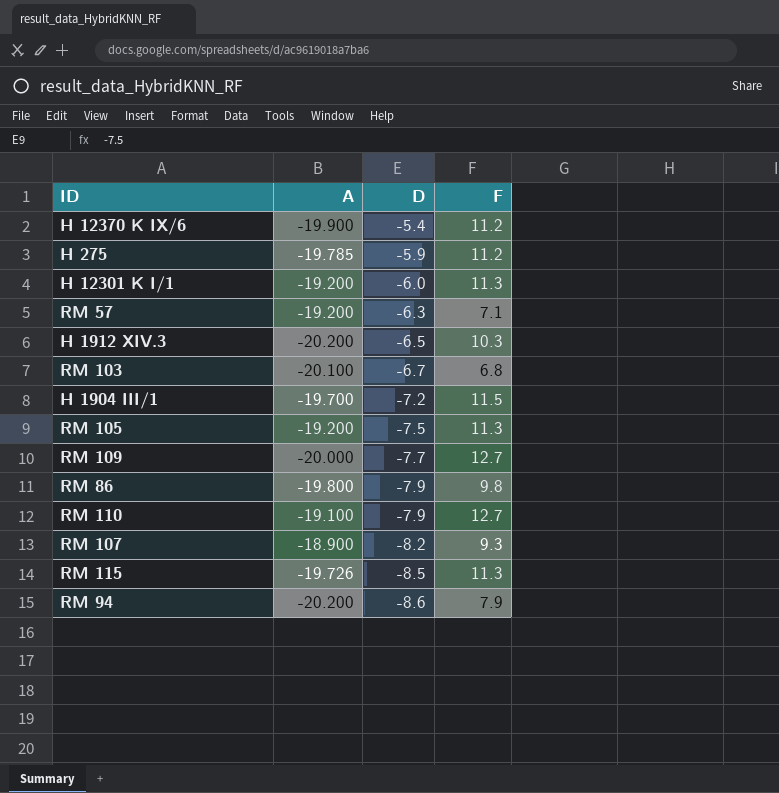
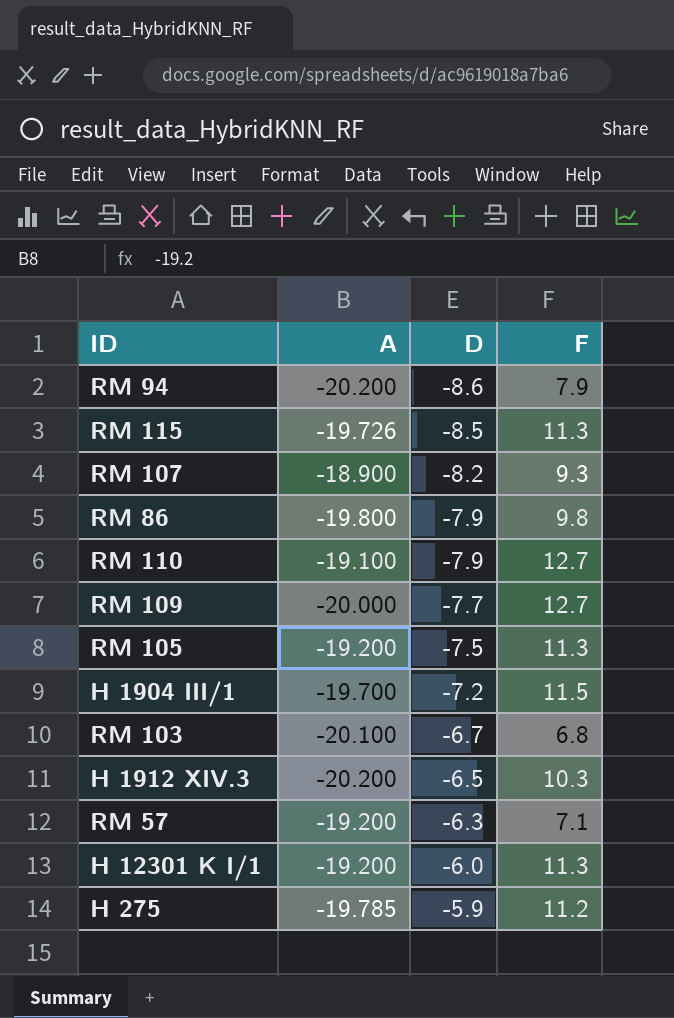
row order: D descending -> D ascending
row H 12370 K IX/6: -19.900 | -5.4 | 11.2 -> none

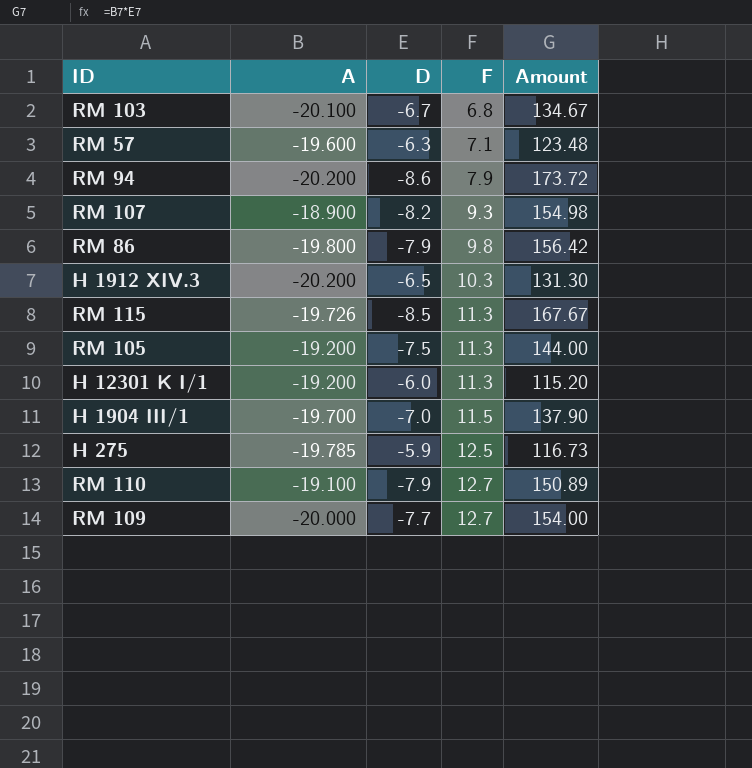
row order: D ascending -> F ascending
column Amount | formula: none -> [A] * [D]
RM 57 | A: -19.200 -> -19.600
H 1904 III/1 | D: -7.2 -> -7.0
H 275 | F: 11.2 -> 12.5

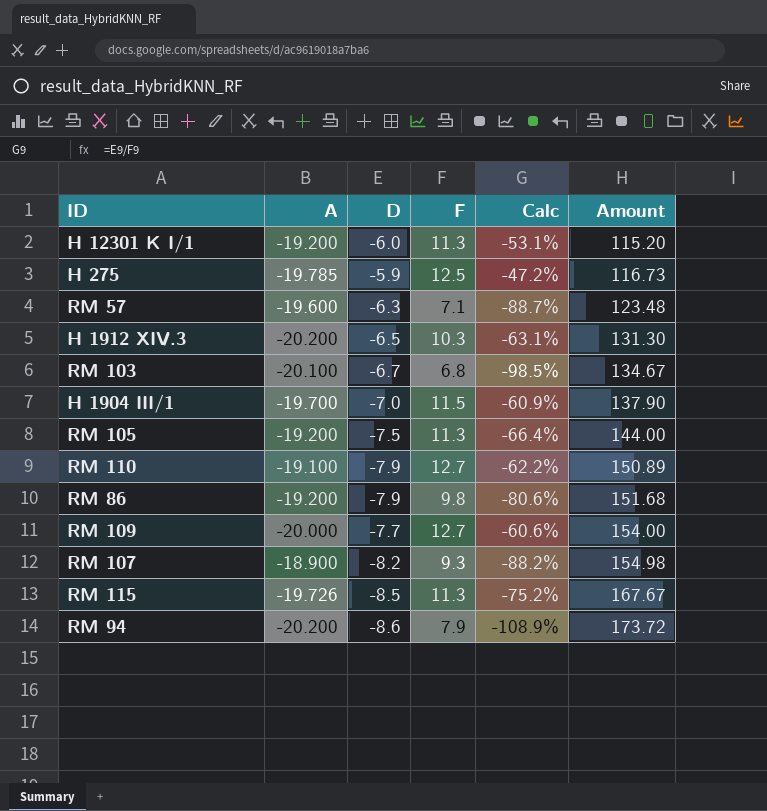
row order: F ascending -> Amount ascending
column Calc | formula: none -> [D] / [F]
RM 86 | A: -19.800 -> -19.200
RM 86 | Amount: 156.42 -> 151.68

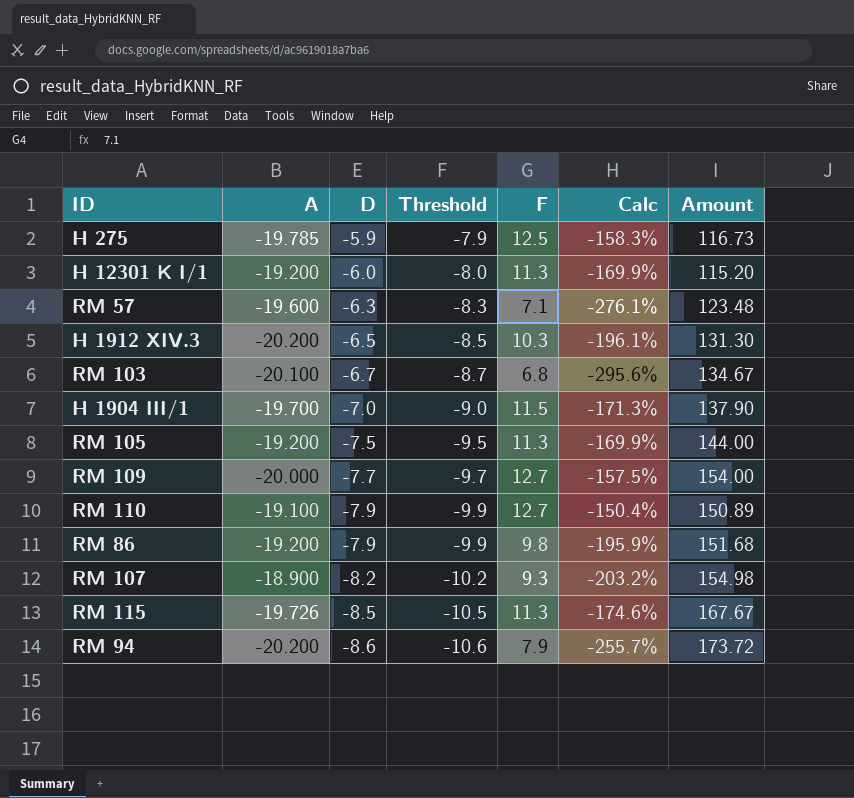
row order: Amount ascending -> D descending
column Threshold | formula: none -> [D] - 2
column Calc | formula: [D] / [F] -> [A] / [F]

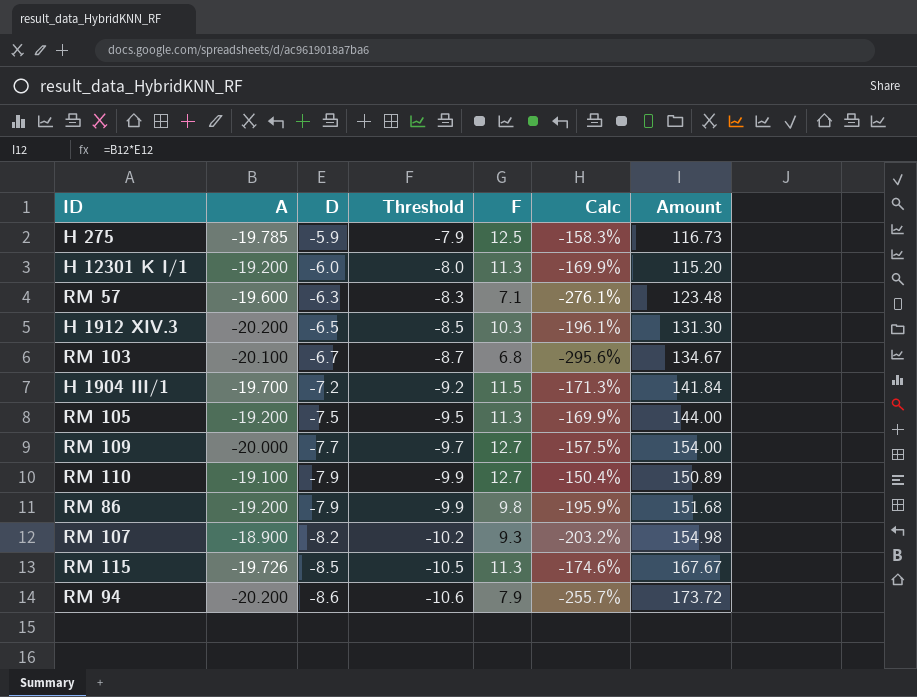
H 1904 III/1 | D: -7.0 -> -7.2
H 1904 III/1 | Threshold: -9.0 -> -9.2
H 1904 III/1 | Amount: 137.90 -> 141.84

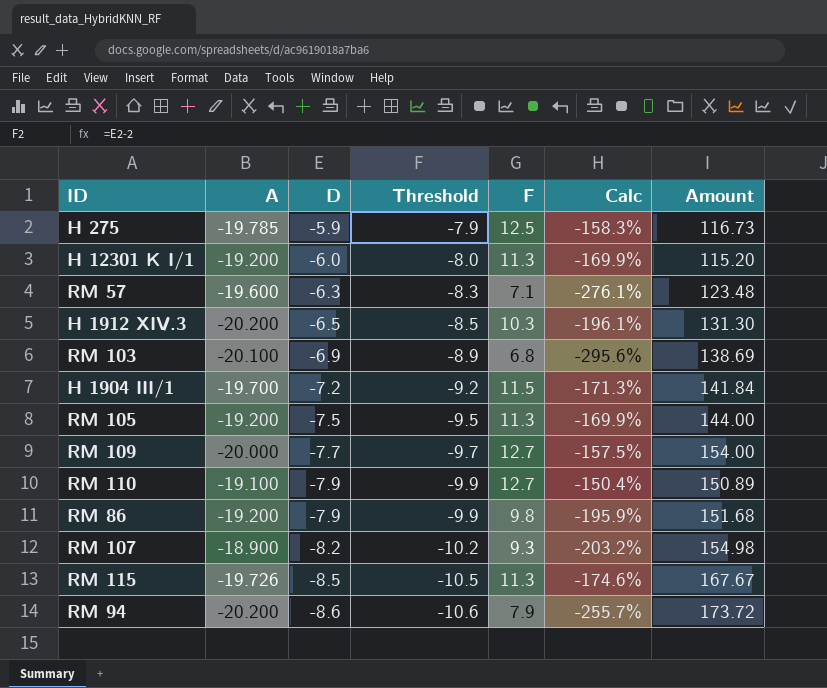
RM 103 | D: -6.7 -> -6.9
RM 103 | Threshold: -8.7 -> -8.9
RM 103 | Amount: 134.67 -> 138.69

